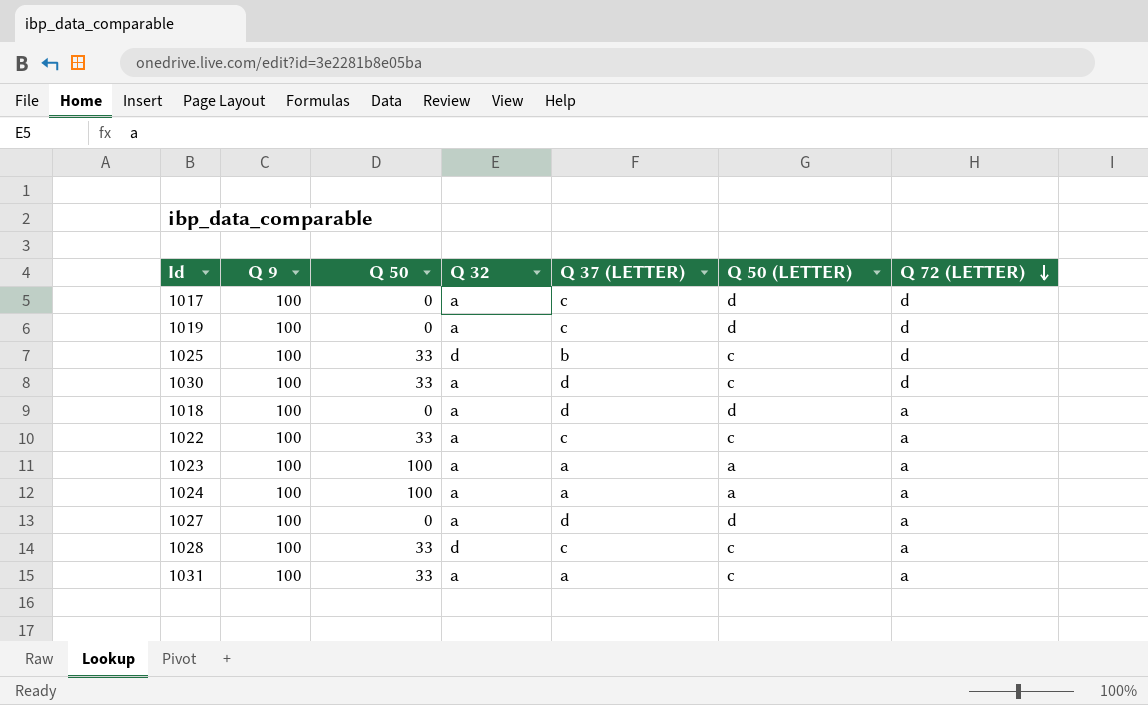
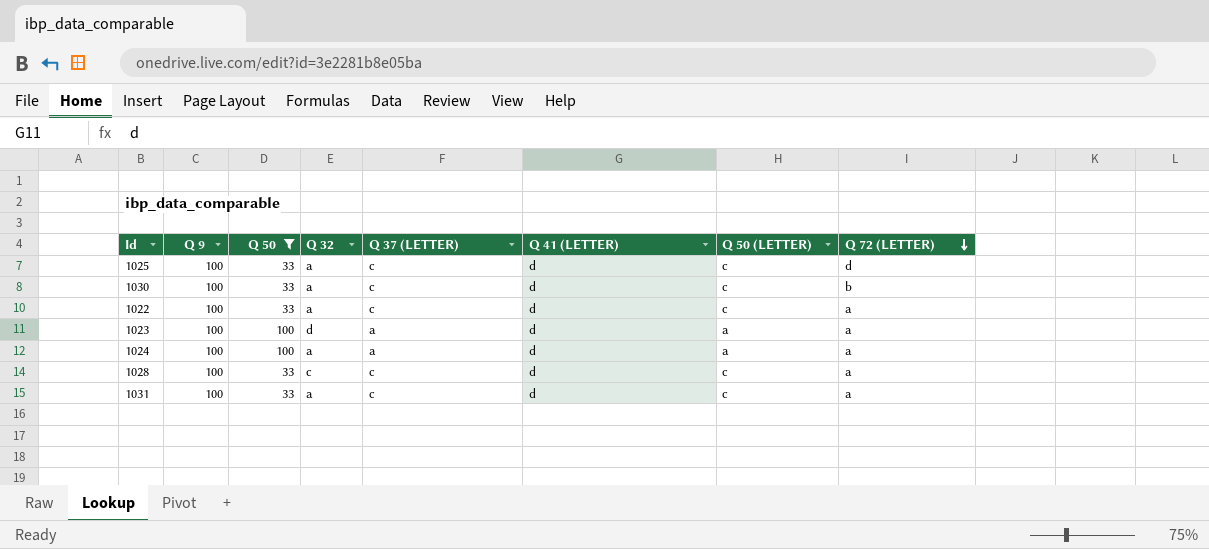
filter: none -> Q 50 != 0
column Q 41 (LETTER) | position: none -> 6
1025 | Q 32: d -> a
1025 | Q 37 (LETTER): b -> c
1030 | Q 37 (LETTER): d -> c
1030 | Q 72 (LETTER): d -> b
1023 | Q 32: a -> d
1028 | Q 32: d -> c
1031 | Q 37 (LETTER): a -> c

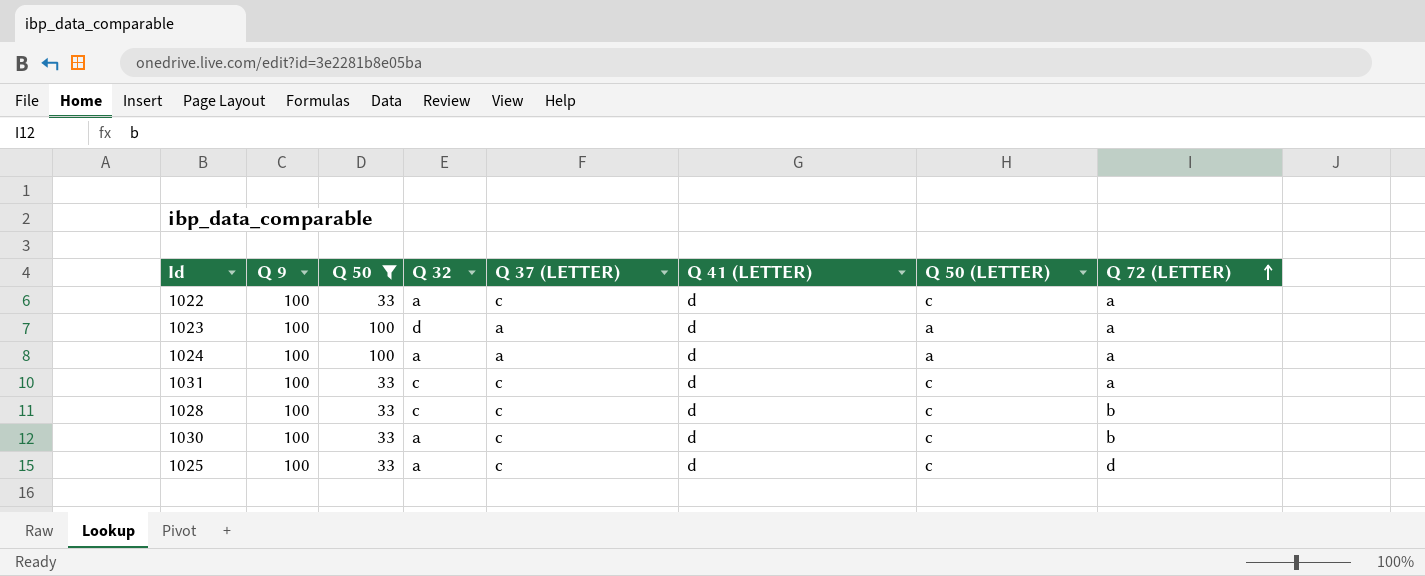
row order: Q 72 (LETTER) descending -> Q 72 (LETTER) ascending
1031 | Q 32: a -> c
1028 | Q 72 (LETTER): a -> b

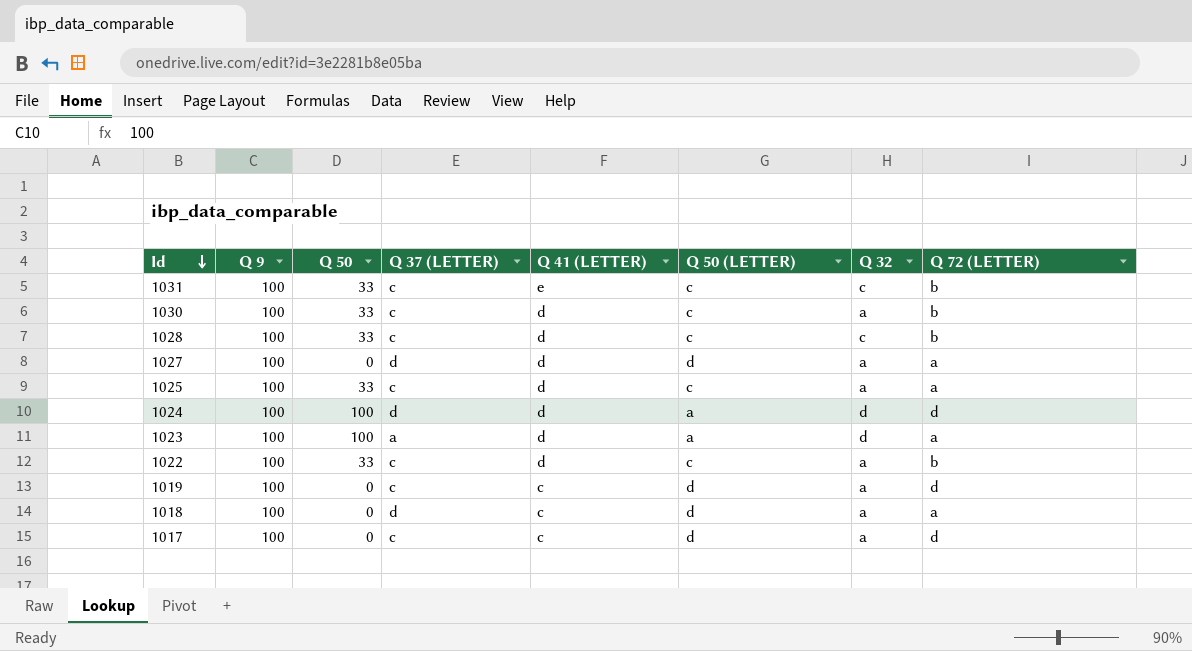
filter: Q 50 != 0 -> none
row order: Q 72 (LETTER) ascending -> Id descending
column Q 32 | position: 4 -> 7
1031 | Q 41 (LETTER): d -> e
1031 | Q 72 (LETTER): a -> b
1025 | Q 72 (LETTER): d -> a
1024 | Q 37 (LETTER): a -> d
1024 | Q 32: a -> d
1024 | Q 72 (LETTER): a -> d
1022 | Q 72 (LETTER): a -> b

